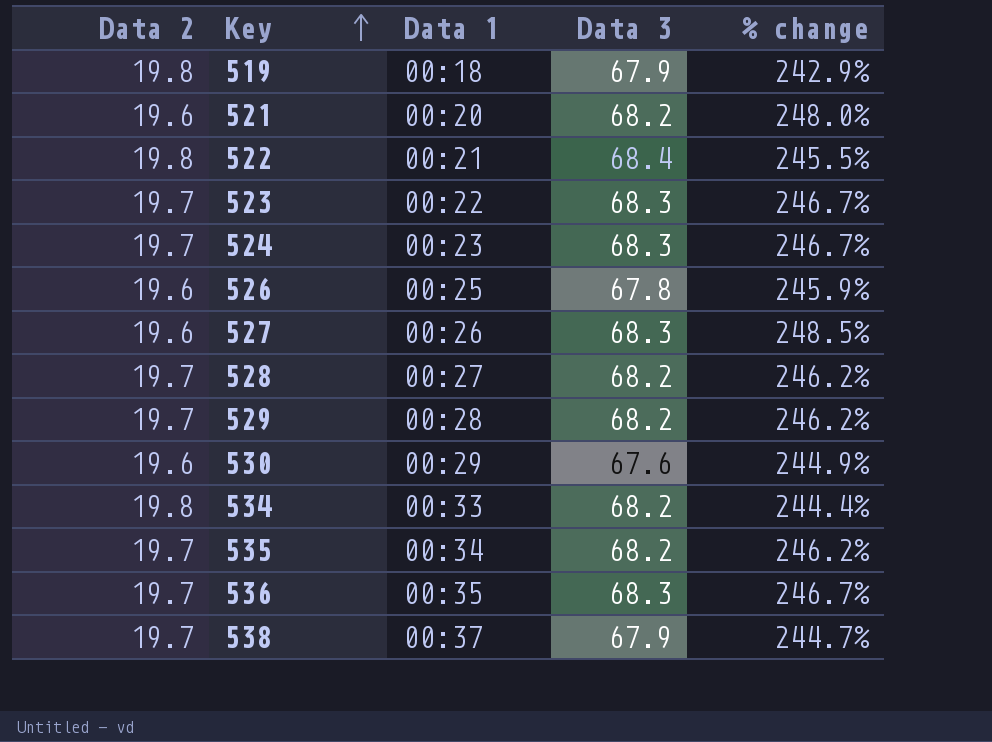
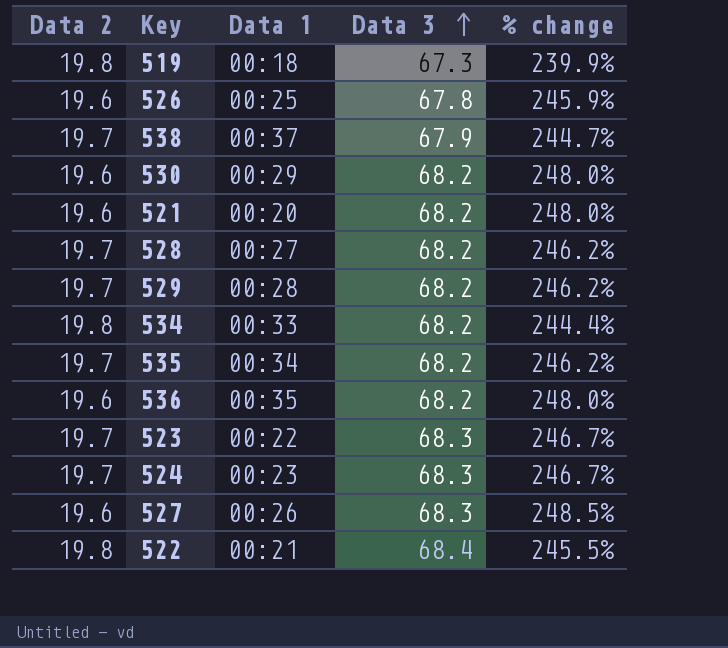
row order: Key ascending -> Data 3 ascending
519 | Data 3: 67.9 -> 67.3
519 | % change: 242.9% -> 239.9%
530 | Data 3: 67.6 -> 68.2
530 | % change: 244.9% -> 248.0%
536 | Data 2: 19.7 -> 19.6
536 | Data 3: 68.3 -> 68.2
536 | % change: 246.7% -> 248.0%

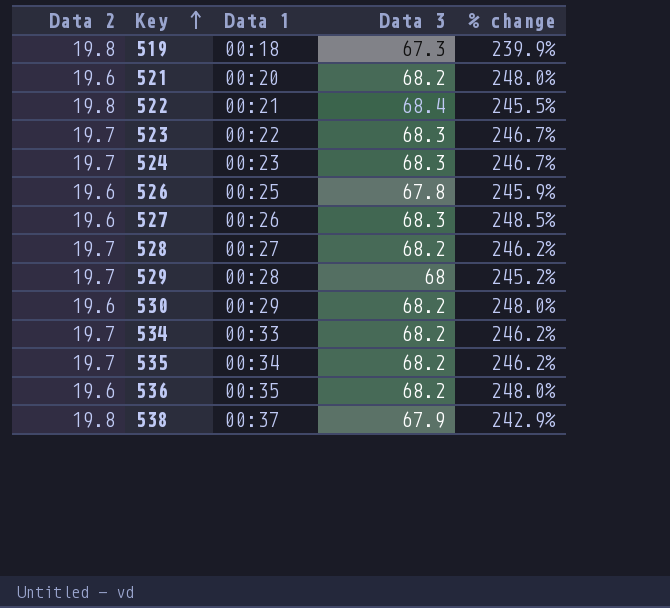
row order: Data 3 ascending -> Key ascending
529 | Data 3: 68.2 -> 68
529 | % change: 246.2% -> 245.2%
534 | Data 2: 19.8 -> 19.7
534 | % change: 244.4% -> 246.2%
538 | Data 2: 19.7 -> 19.8
538 | % change: 244.7% -> 242.9%

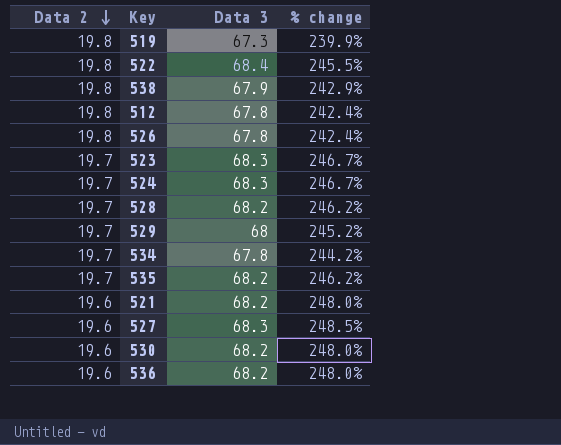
row order: Key ascending -> Data 2 descending
column Data 1 | position: 3 -> none
row 512: none -> 19.8 | 67.8 | 242.4%
526 | Data 2: 19.6 -> 19.8
526 | % change: 245.9% -> 242.4%
534 | Data 3: 68.2 -> 67.8
534 | % change: 246.2% -> 244.2%

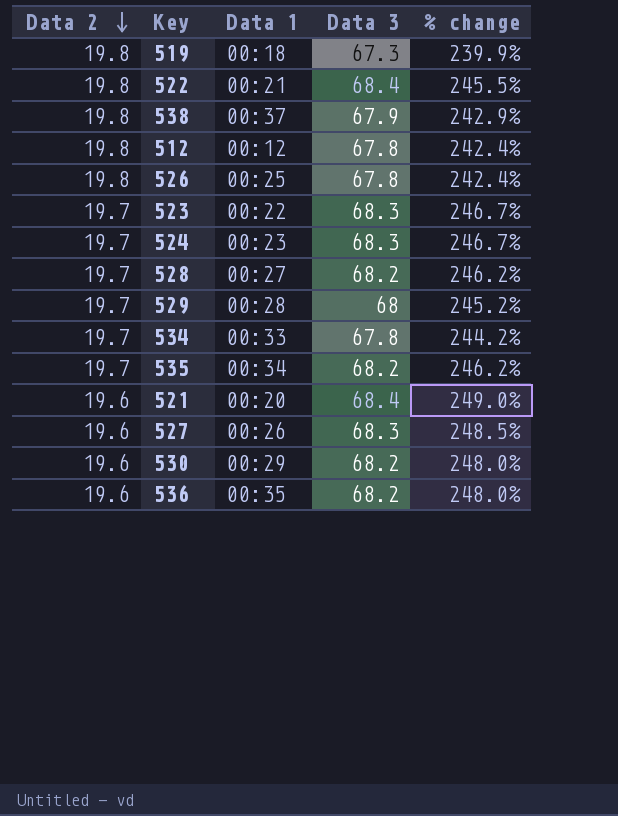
column Data 1 | position: none -> 3
521 | Data 3: 68.2 -> 68.4
521 | % change: 248.0% -> 249.0%

